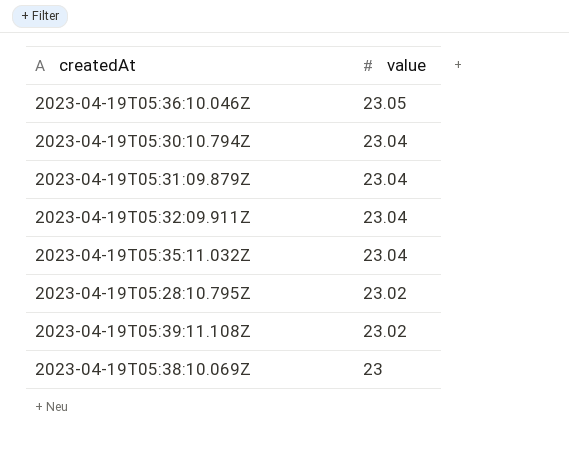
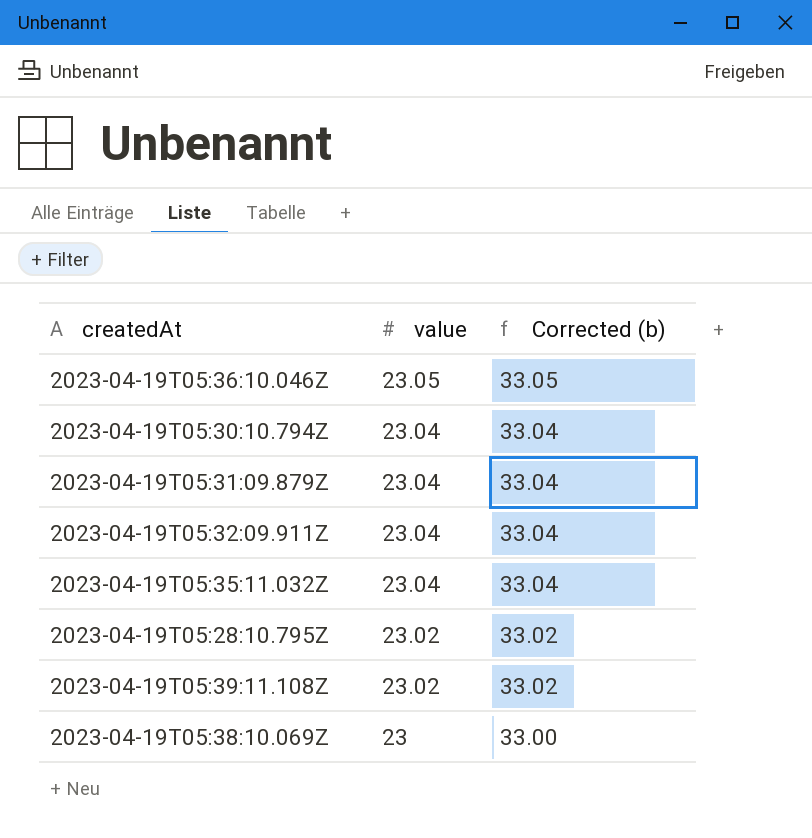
column Corrected (b) | formula: none -> [value] + 10

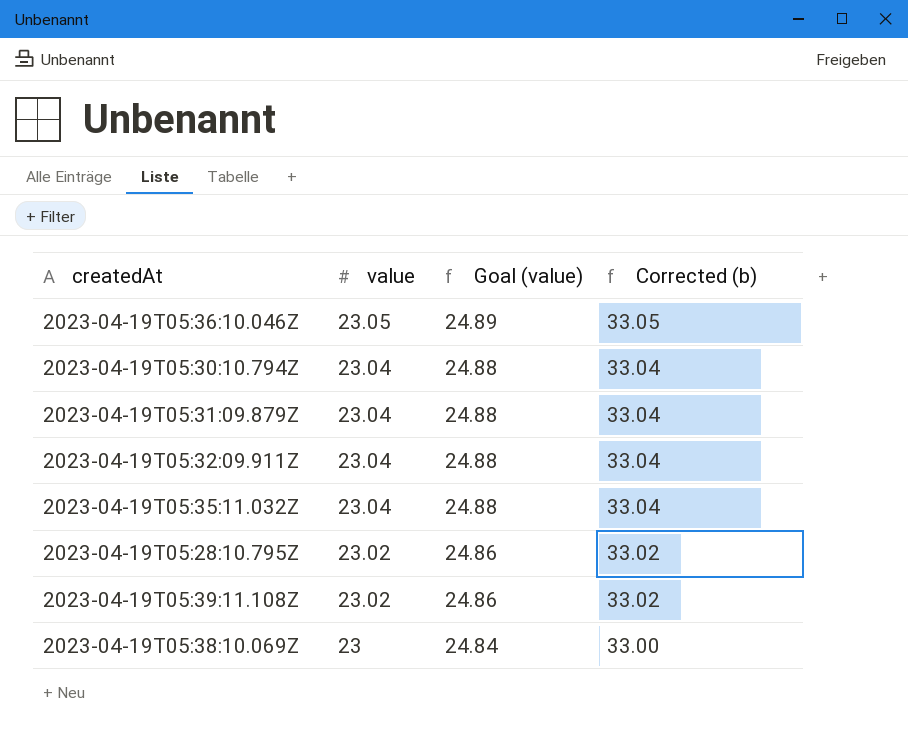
column Goal (value) | formula: none -> [value] * 1.08

